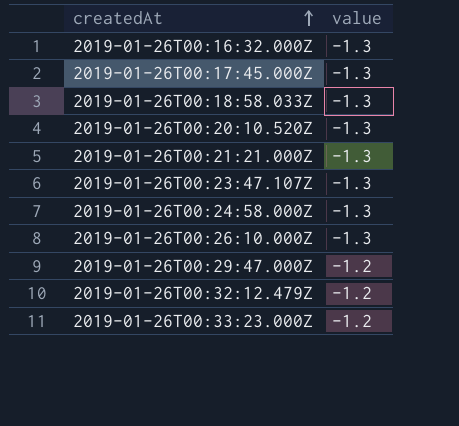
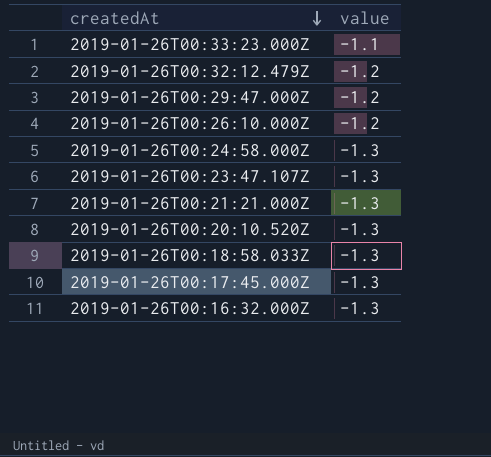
row order: createdAt ascending -> createdAt descending
2019-01-26T00:33:23.000Z | value: -1.2 -> -1.1
2019-01-26T00:26:10.000Z | value: -1.3 -> -1.2

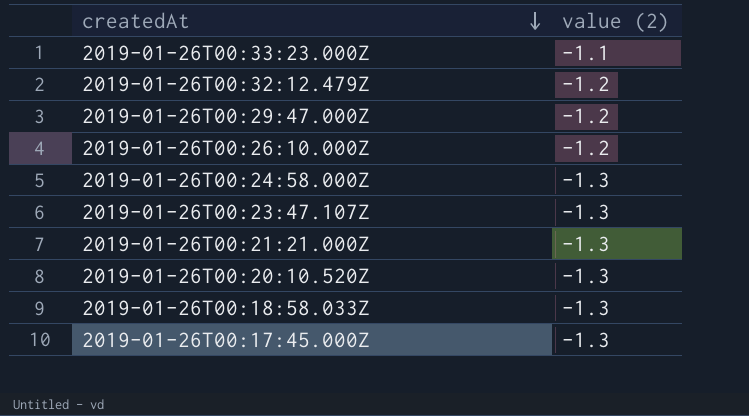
column name: value -> value (2)
row 2019-01-26T00:16:32.000Z: -1.3 -> none

